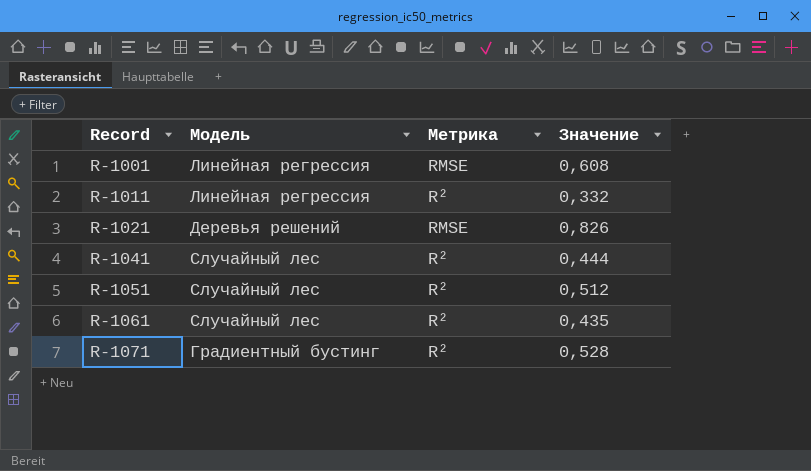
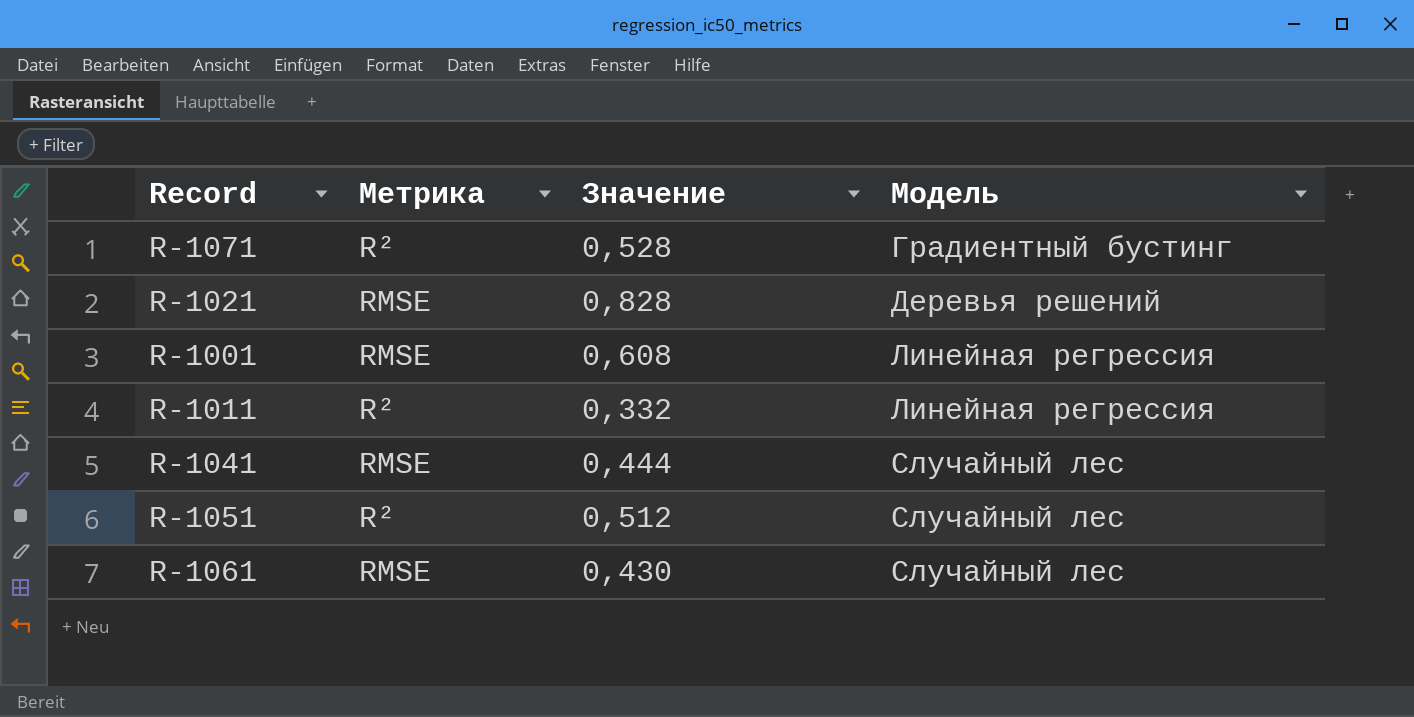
row order: Record ascending -> Модель ascending
column Модель | position: 2 -> 4
R-1021 | Значение: 0,826 -> 0,828
R-1041 | Метрика: R² -> RMSE
R-1061 | Метрика: R² -> RMSE
R-1061 | Значение: 0,435 -> 0,430

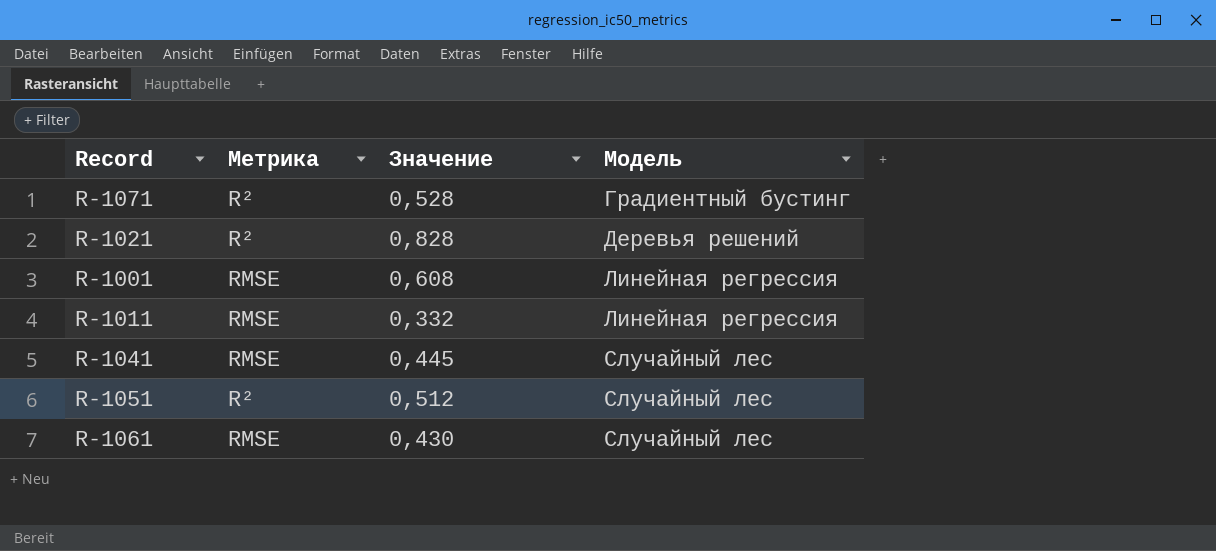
R-1021 | Метрика: RMSE -> R²
R-1011 | Метрика: R² -> RMSE
R-1041 | Значение: 0,444 -> 0,445

